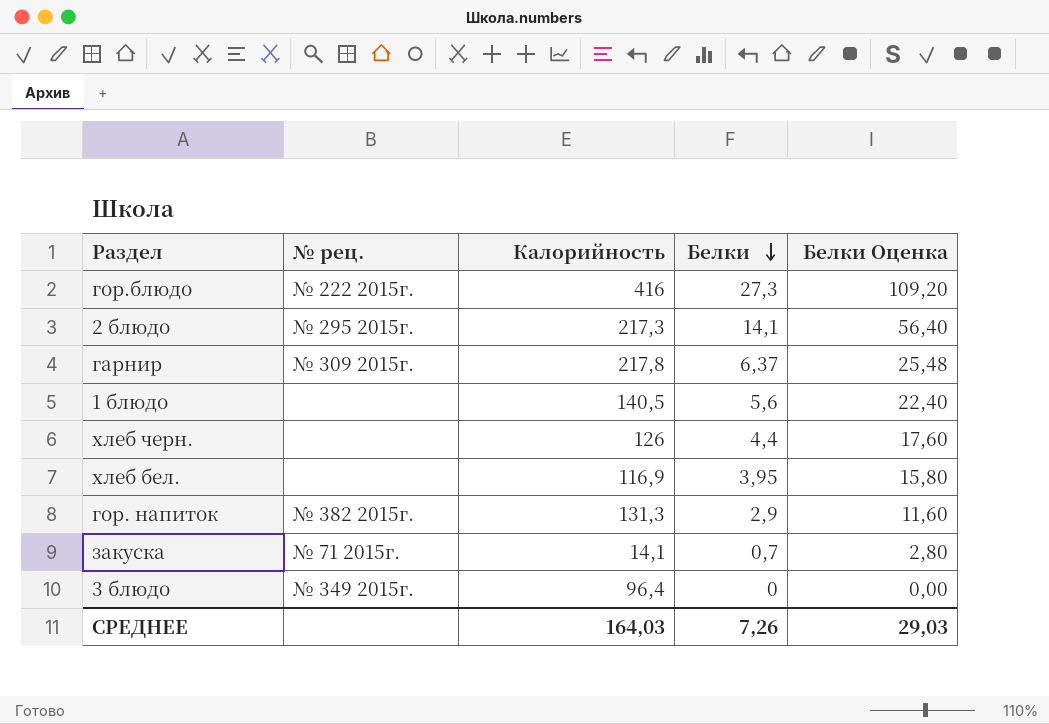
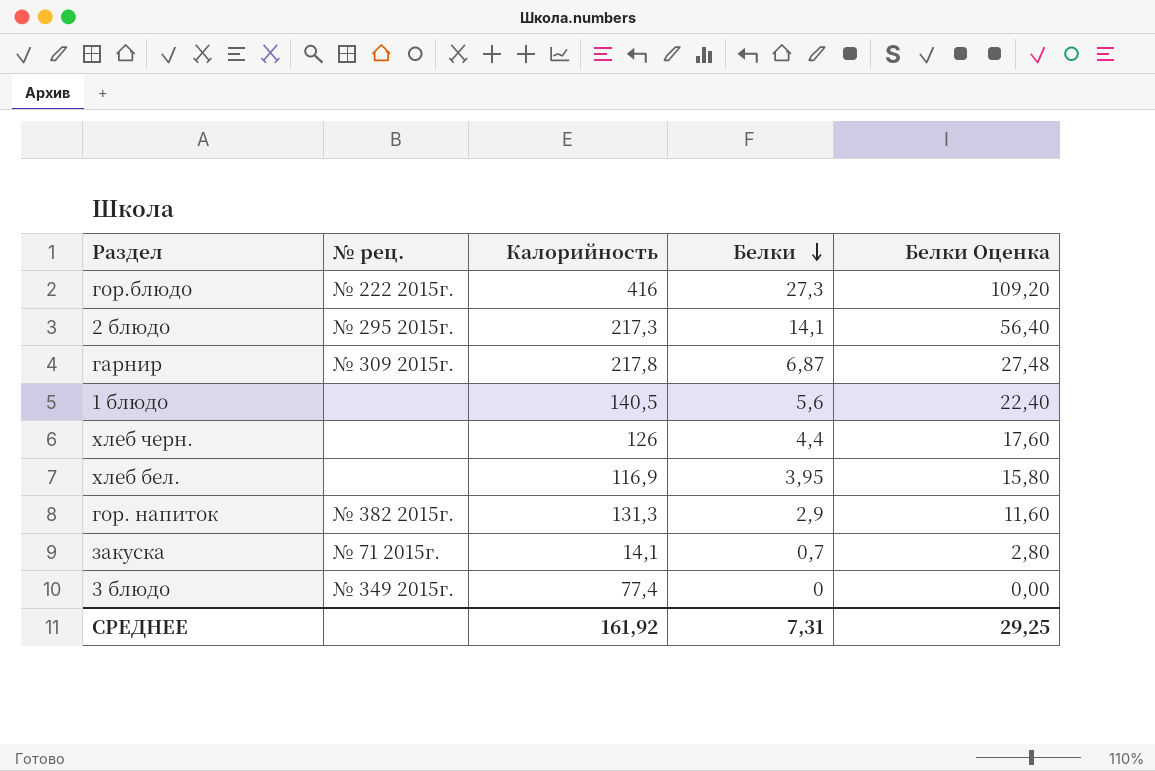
гарнир | Белки: 6,37 -> 6,87
гарнир | Белки Оценка: 25,48 -> 27,48
3 блюдо | Калорийность: 96,4 -> 77,4
СРЕДНЕЕ | Калорийность: 164,03 -> 161,92
СРЕДНЕЕ | Белки: 7,26 -> 7,31
СРЕДНЕЕ | Белки Оценка: 29,03 -> 29,25

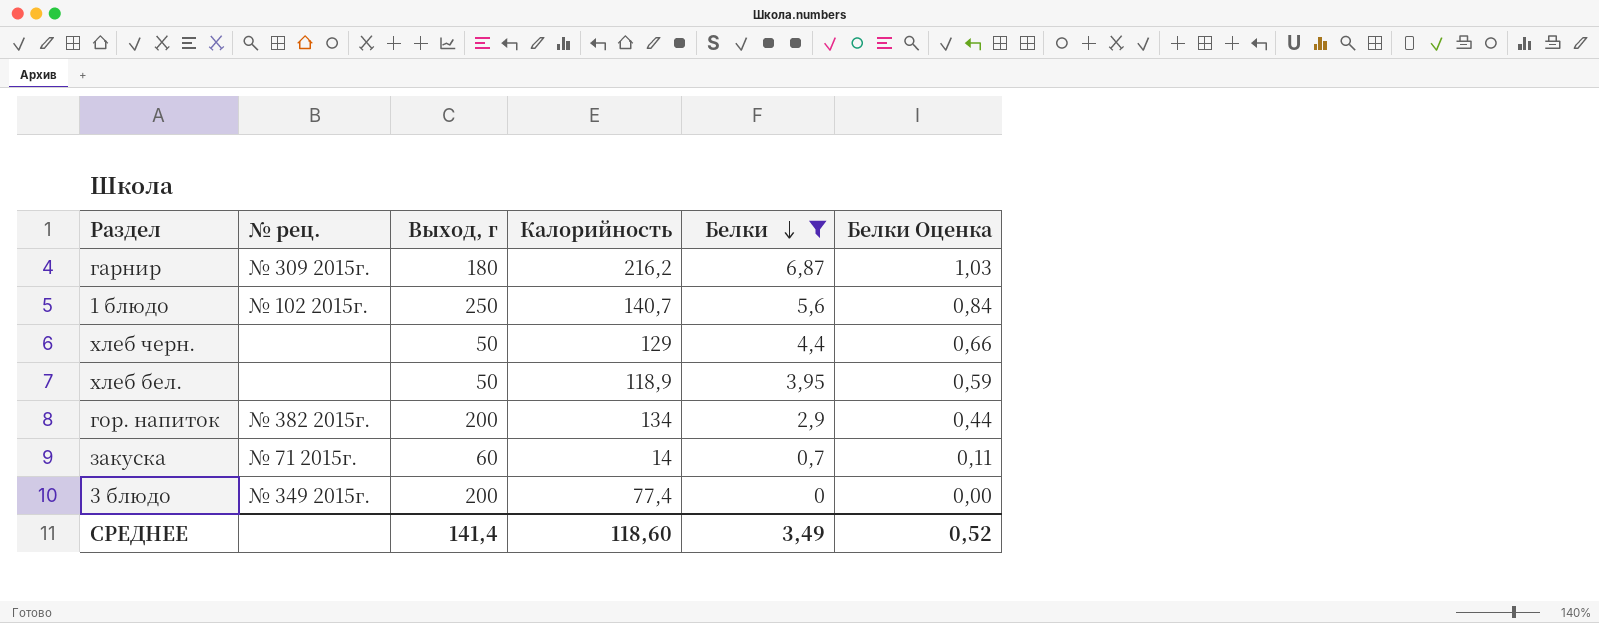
filter: none -> Белки <= 6,87
column Выход, г | position: none -> 3
column Белки Оценка | formula: [Белки] * 4 -> [Белки] * 0,15
гарнир | Калорийность: 217,8 -> 216,2
1 блюдо | № рец.: none -> № 102 2015г.
1 блюдо | Калорийность: 140,5 -> 140,7
хлеб черн. | Калорийность: 126 -> 129
хлеб бел. | Калорийность: 116,9 -> 118,9
гор. напиток | Калорийность: 131,3 -> 134
закуска | Калорийность: 14,1 -> 14
СРЕДНЕЕ | Калорийность: 161,92 -> 118,60
СРЕДНЕЕ | Белки: 7,31 -> 3,49
СРЕДНЕЕ | Белки Оценка: 29,25 -> 0,52

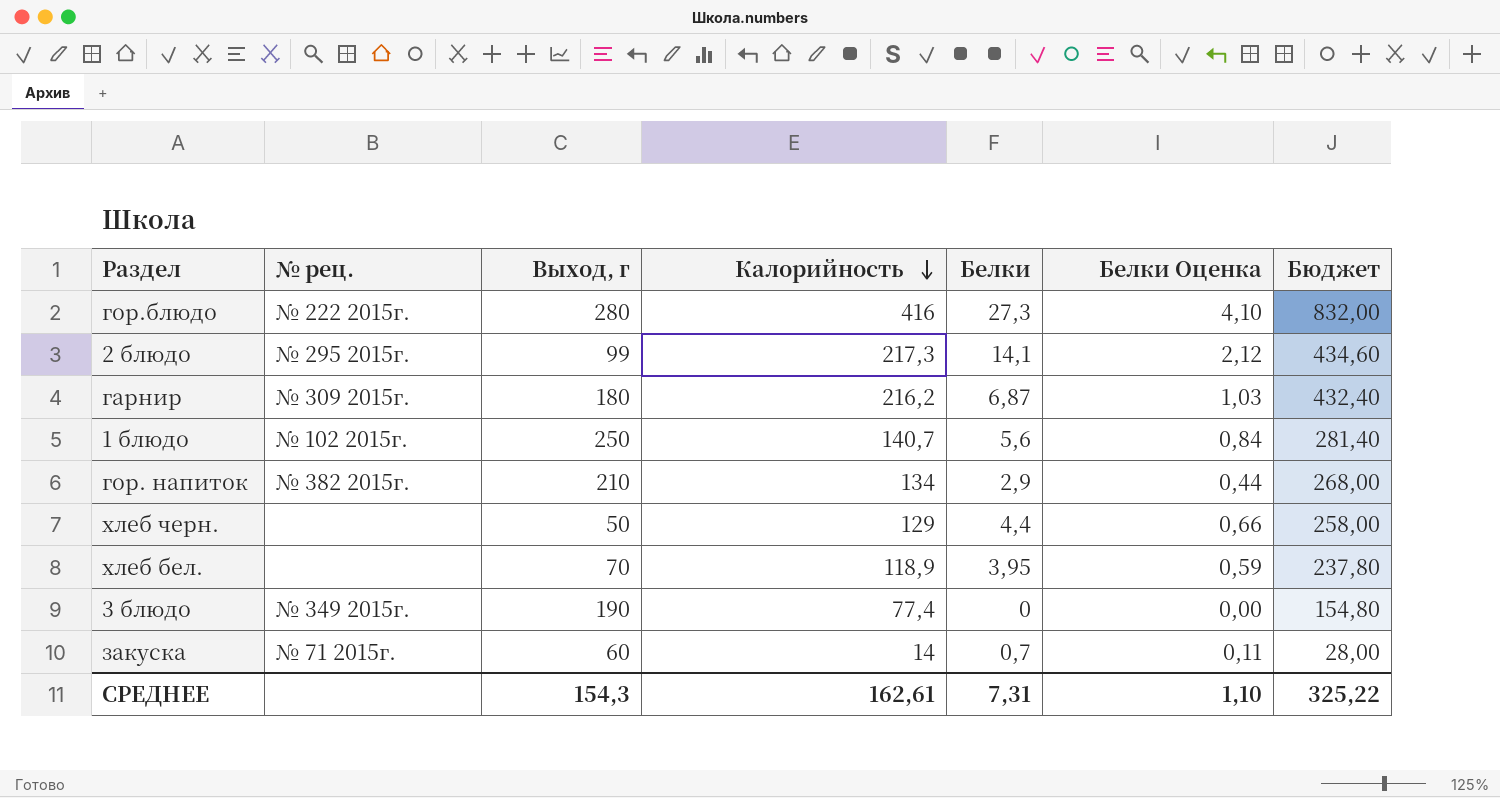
filter: Белки <= 6,87 -> none
row order: Белки descending -> Калорийность descending
column Бюджет | formula: none -> [Калорийность] * 2
гор. напиток | Выход, г: 200 -> 210
хлеб бел. | Выход, г: 50 -> 70
3 блюдо | Выход, г: 200 -> 190
СРЕДНЕЕ | Выход, г: 141,4 -> 154,3
СРЕДНЕЕ | Калорийность: 118,60 -> 162,61
СРЕДНЕЕ | Белки: 3,49 -> 7,31
СРЕДНЕЕ | Белки Оценка: 0,52 -> 1,10

